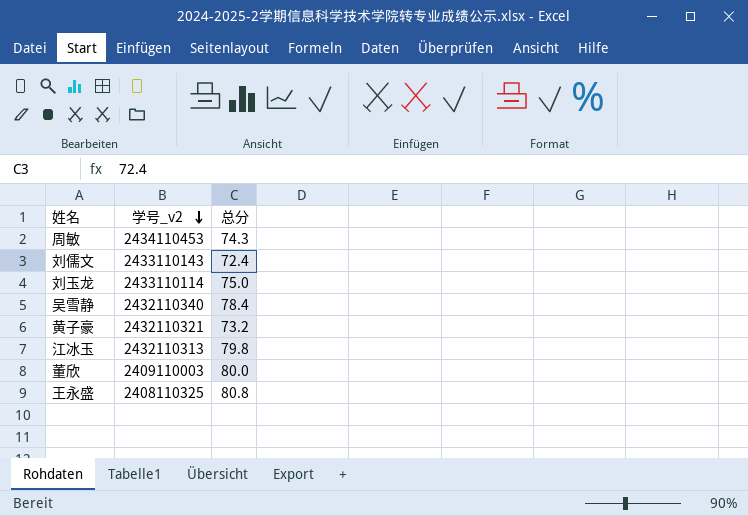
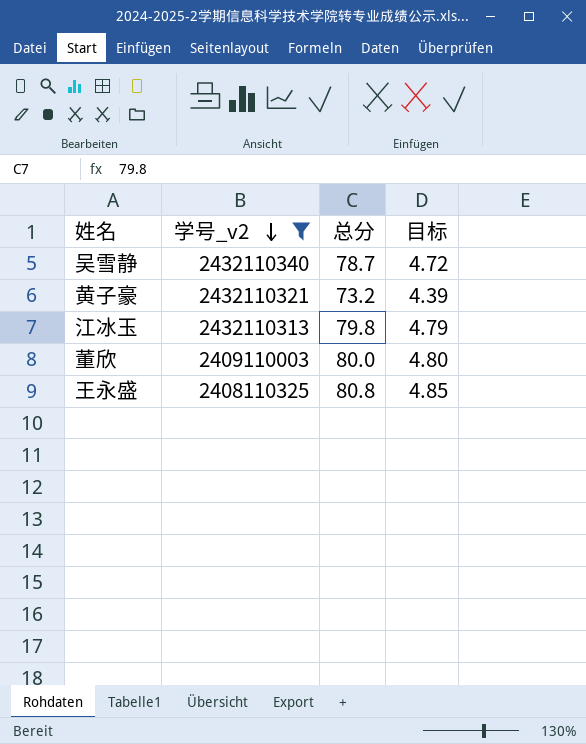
filter: none -> 学号_v2 <= 2432110340
column 目标 | formula: none -> [总分] * 0.06
吴雪静 | 总分: 78.4 -> 78.7

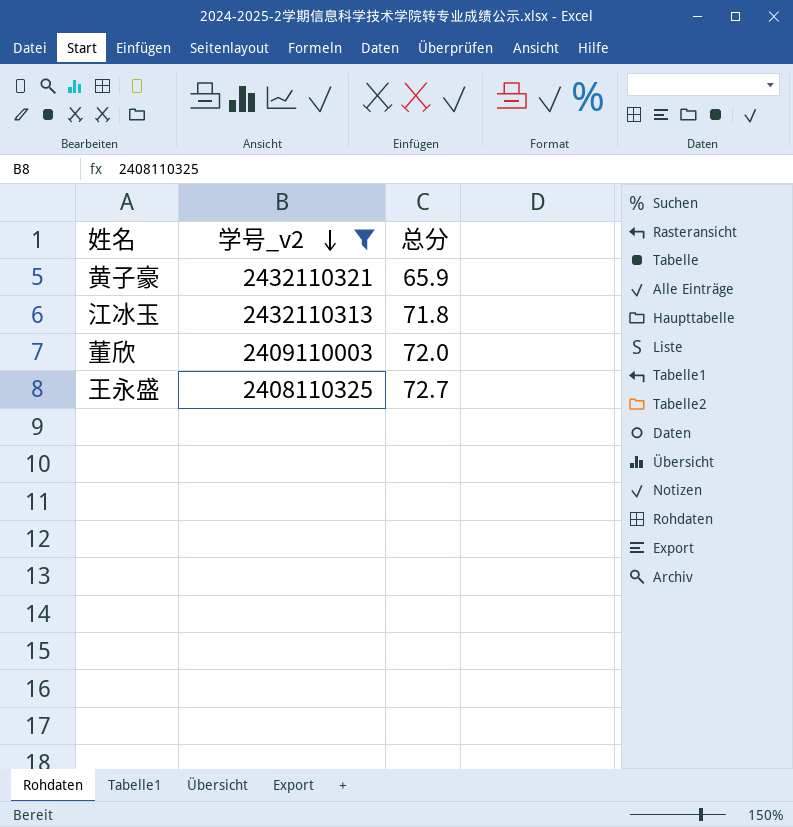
column 目标 | formula: [总分] * 0.06 -> none
row 吴雪静: 2432110340 | 78.7 | 4.72 -> none
黄子豪 | 总分: 73.2 -> 65.9
江冰玉 | 总分: 79.8 -> 71.8
董欣 | 总分: 80.0 -> 72.0
王永盛 | 总分: 80.8 -> 72.7

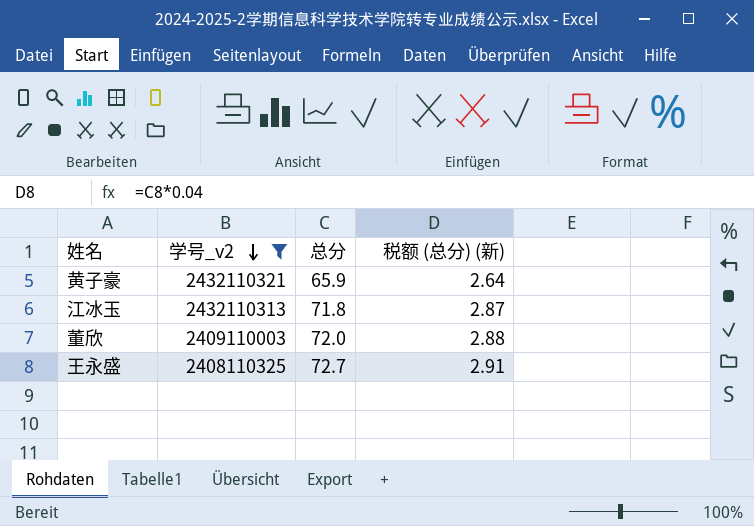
column 税额 (总分) (新) | formula: none -> [总分] * 0.04

